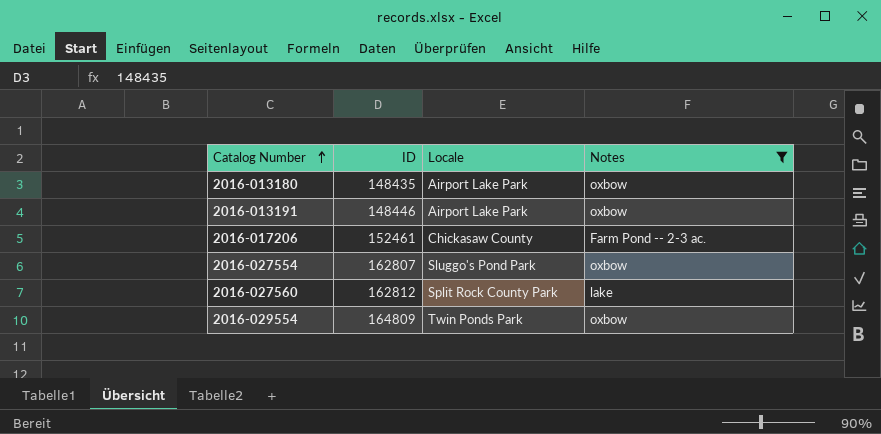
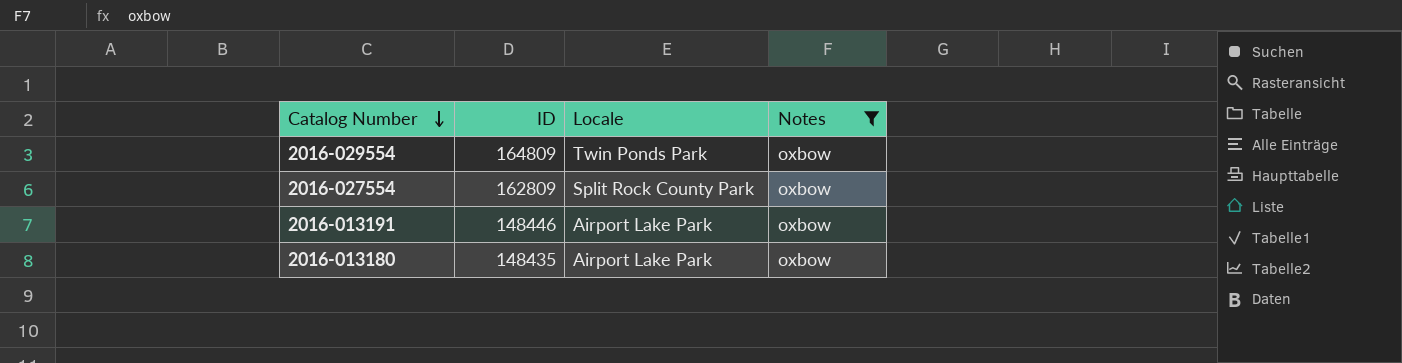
row order: Catalog Number ascending -> Catalog Number descending
row 2016-017206: 152461 | Chickasaw County | Farm Pond -- 2-3 ac. -> none
row 2016-027560: 162812 | Split Rock County Park | lake -> none
2016-027554 | ID: 162807 -> 162809
2016-027554 | Locale: Sluggo's Pond Park -> Split Rock County Park

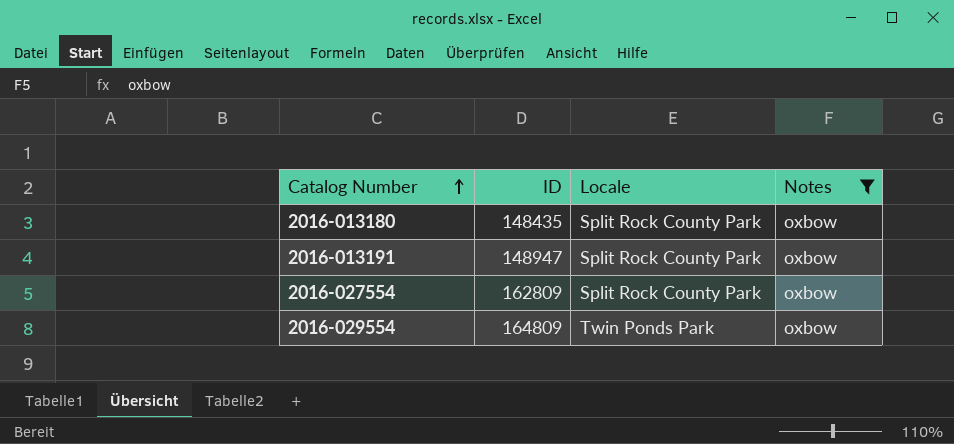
row order: Catalog Number descending -> Catalog Number ascending
2016-013180 | Locale: Airport Lake Park -> Split Rock County Park
2016-013191 | ID: 148446 -> 148947
2016-013191 | Locale: Airport Lake Park -> Split Rock County Park

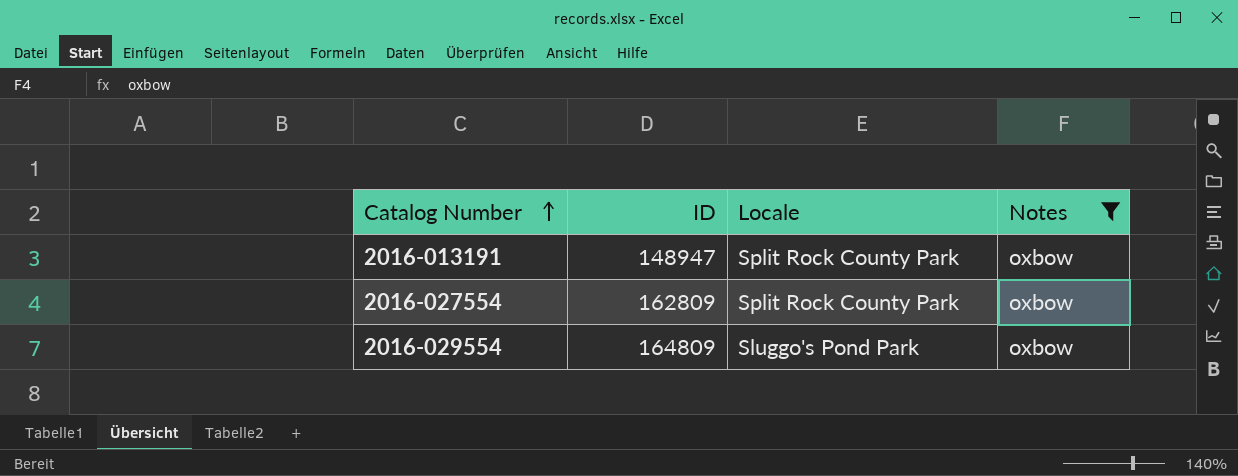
row 2016-013180: 148435 | Split Rock County Park | oxbow -> none
2016-029554 | Locale: Twin Ponds Park -> Sluggo's Pond Park

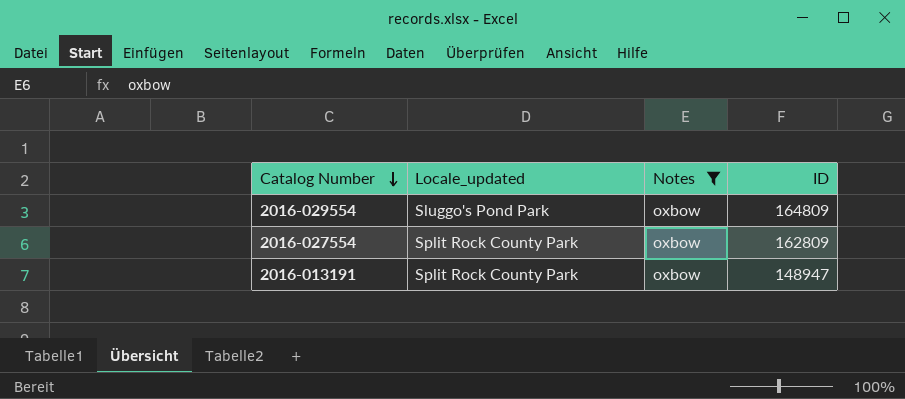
row order: Catalog Number ascending -> Catalog Number descending
column name: Locale -> Locale_updated
column ID | position: 2 -> 4

